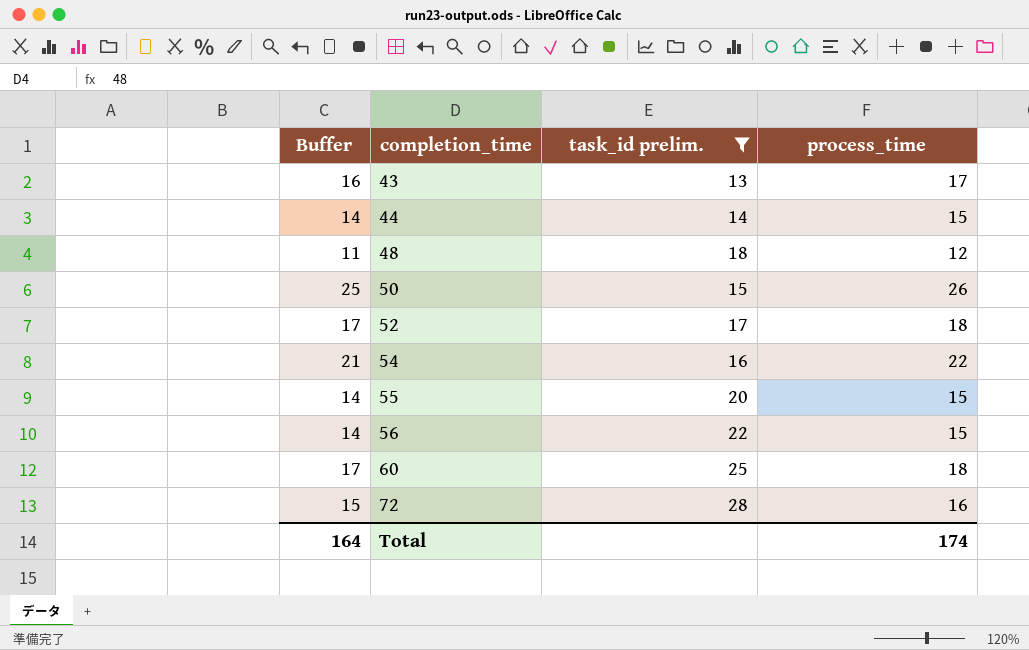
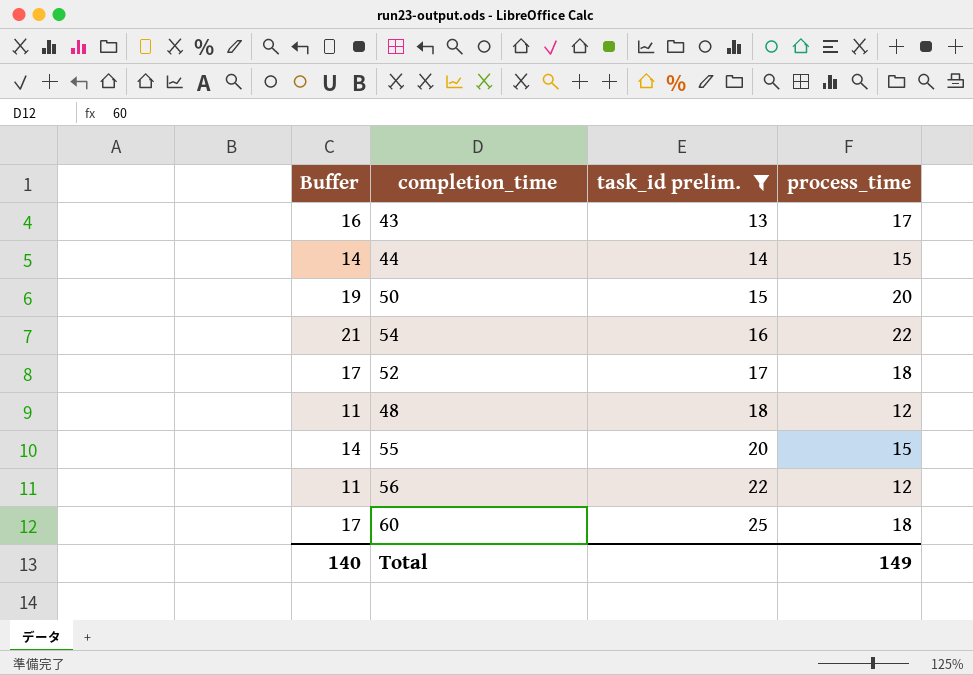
row order: completion_time ascending -> task_id prelim. ascending
row 72: 15 | 28 | 16 -> none
50 | Buffer: 25 -> 19
50 | process_time: 26 -> 20
56 | Buffer: 14 -> 11
56 | process_time: 15 -> 12
Total | Buffer: 164 -> 140
Total | process_time: 174 -> 149

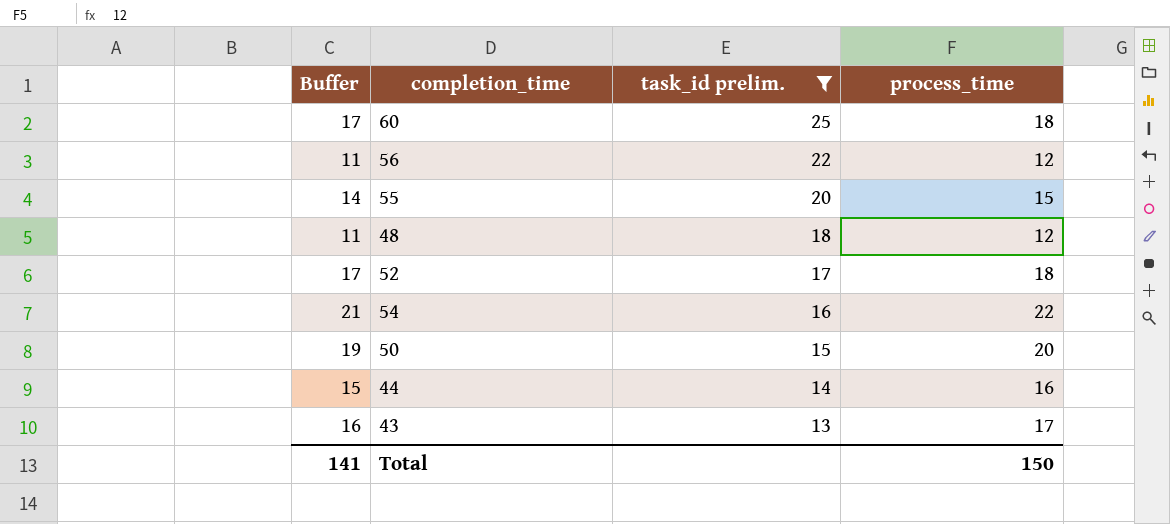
row order: task_id prelim. ascending -> task_id prelim. descending
44 | Buffer: 14 -> 15
44 | process_time: 15 -> 16
Total | Buffer: 140 -> 141
Total | process_time: 149 -> 150

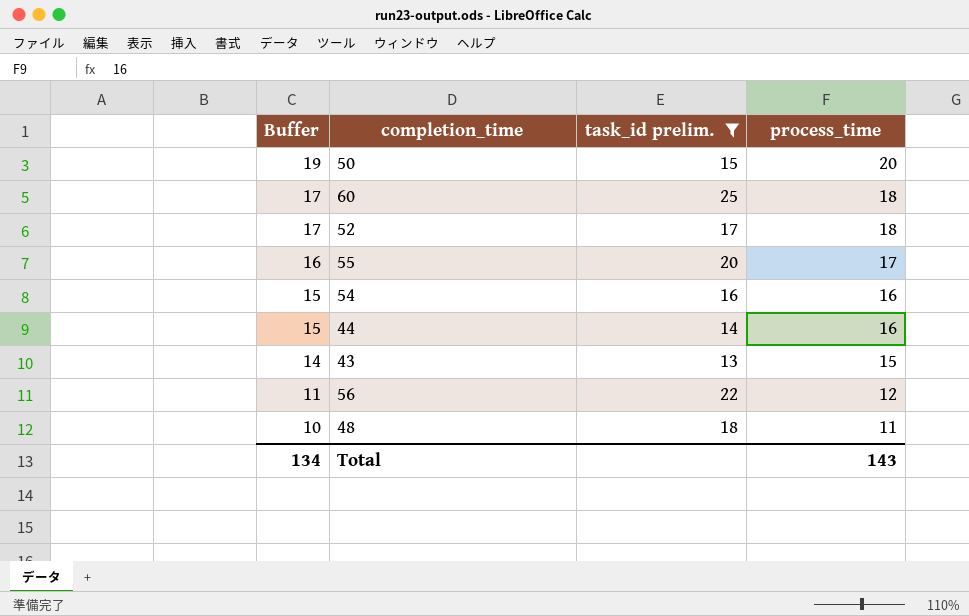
row order: task_id prelim. descending -> Buffer descending
55 | Buffer: 14 -> 16
55 | process_time: 15 -> 17
54 | Buffer: 21 -> 15
54 | process_time: 22 -> 16
43 | Buffer: 16 -> 14
43 | process_time: 17 -> 15
48 | Buffer: 11 -> 10
48 | process_time: 12 -> 11
Total | Buffer: 141 -> 134
Total | process_time: 150 -> 143

